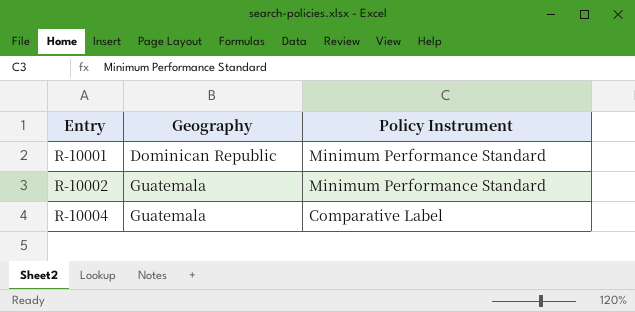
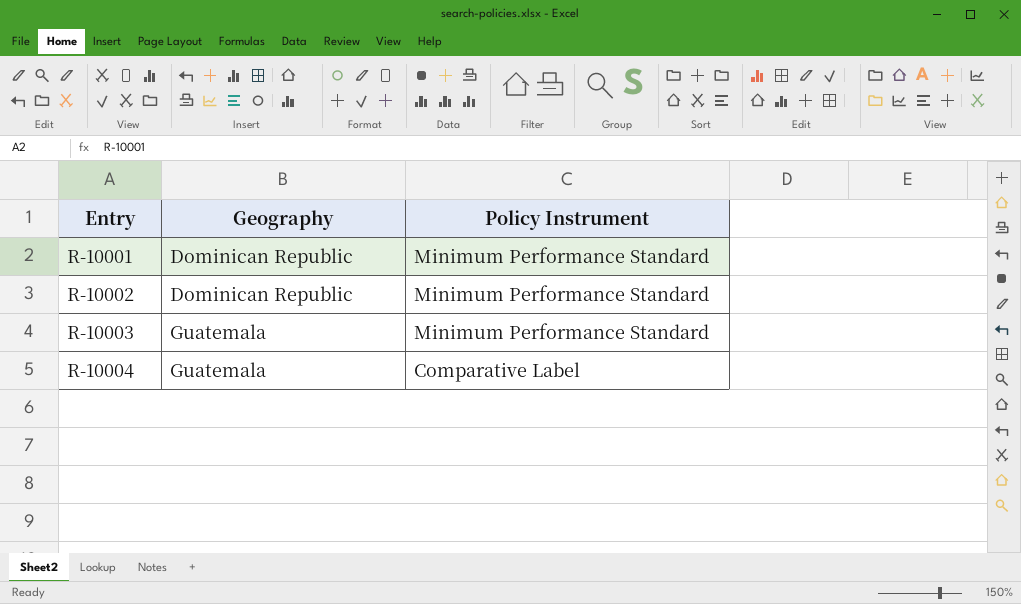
R-10002 | Geography: Guatemala -> Dominican Republic
row R-10003: none -> Guatemala | Minimum Performance Standard

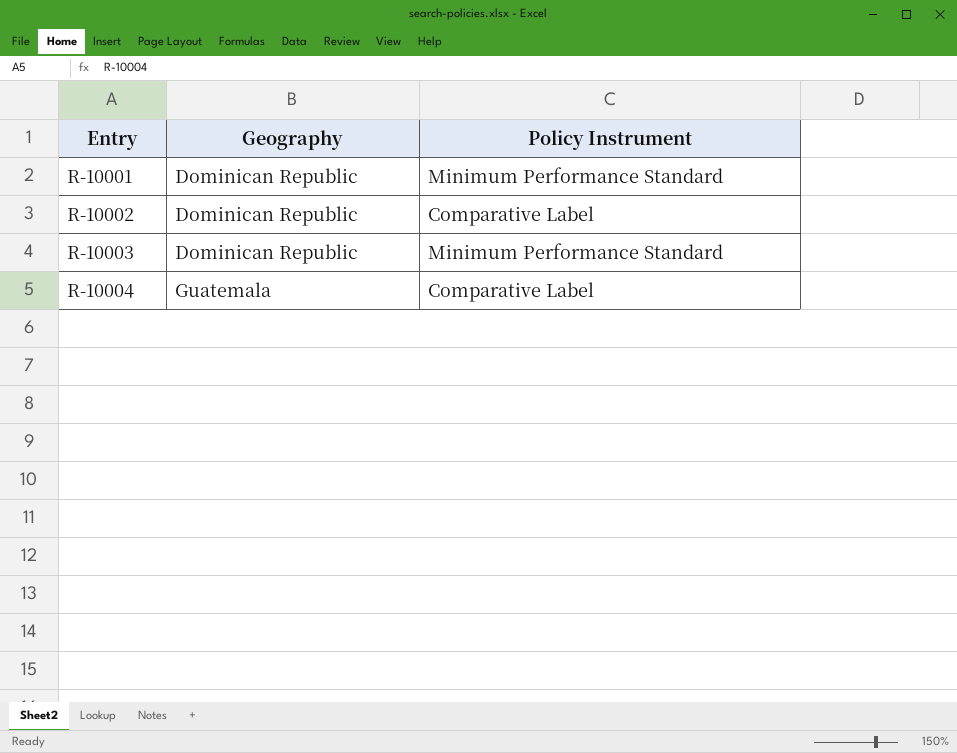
R-10002 | Policy Instrument: Minimum Performance Standard -> Comparative Label
R-10003 | Geography: Guatemala -> Dominican Republic

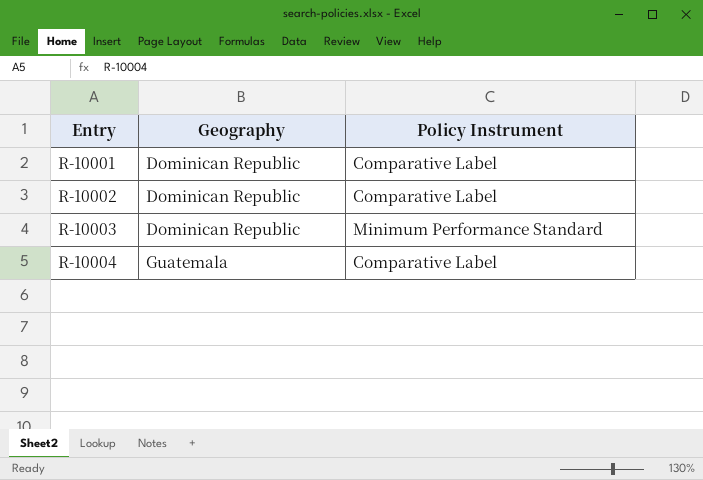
R-10001 | Policy Instrument: Minimum Performance Standard -> Comparative Label

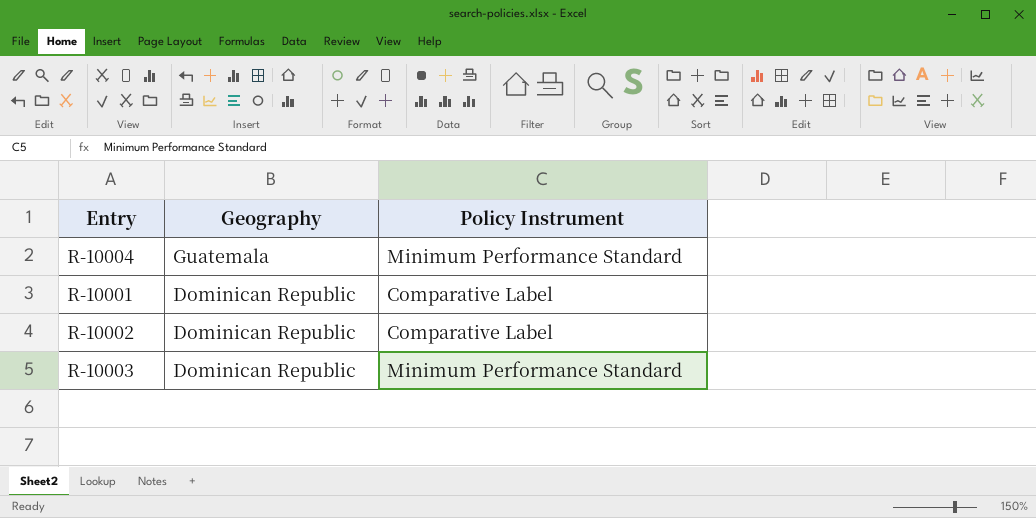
row order: Entry ascending -> Geography descending
R-10004 | Policy Instrument: Comparative Label -> Minimum Performance Standard

